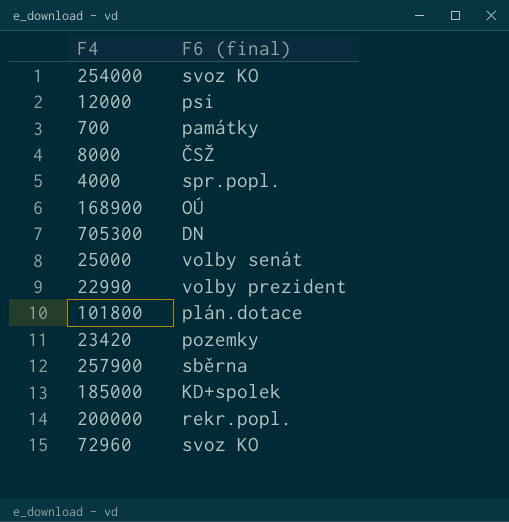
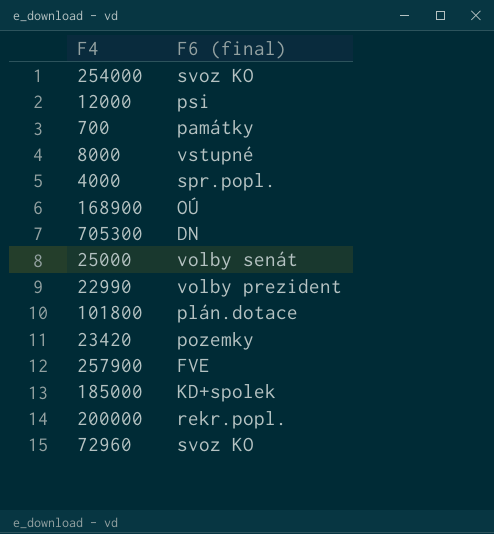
8000 | F6 (final): ČSŽ -> vstupné
257900 | F6 (final): sběrna -> FVE

